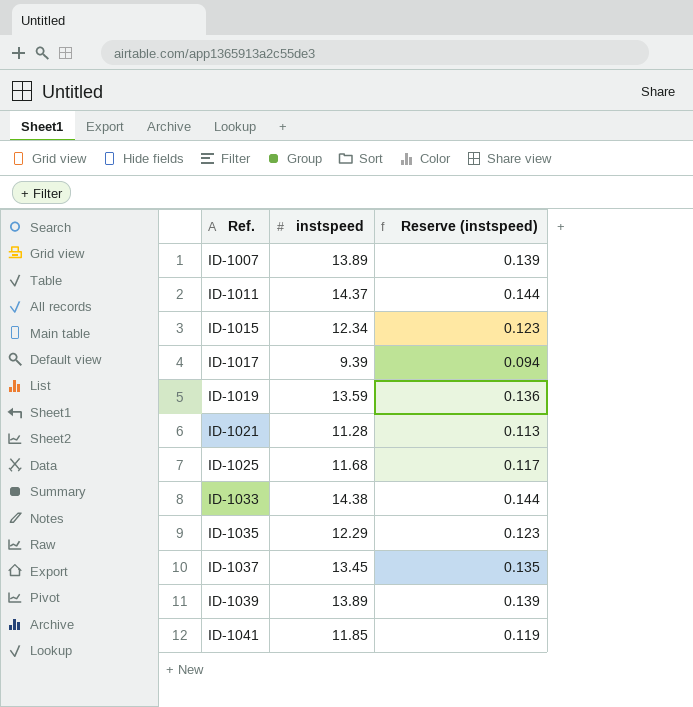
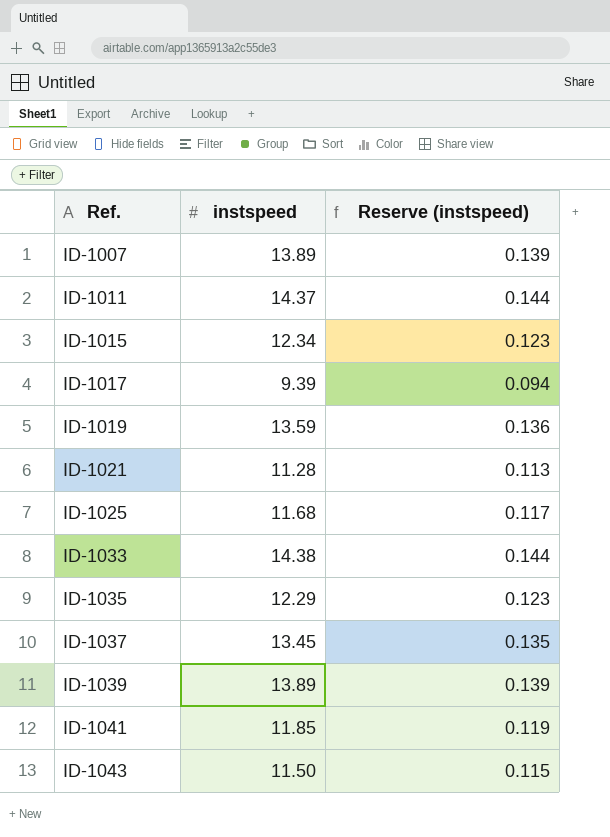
row ID-1043: none -> 11.50 | 0.115

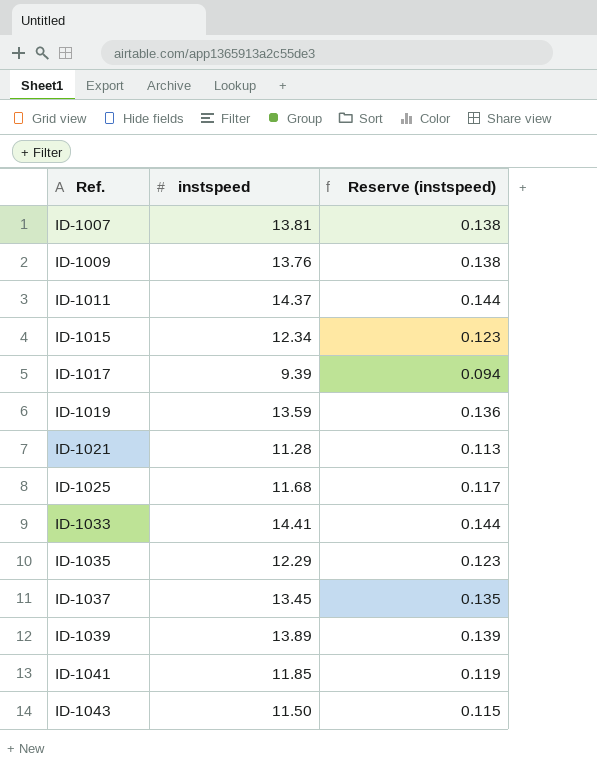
ID-1007 | instspeed: 13.89 -> 13.81
ID-1007 | Reserve (instspeed): 0.139 -> 0.138
row ID-1009: none -> 13.76 | 0.138
ID-1033 | instspeed: 14.38 -> 14.41

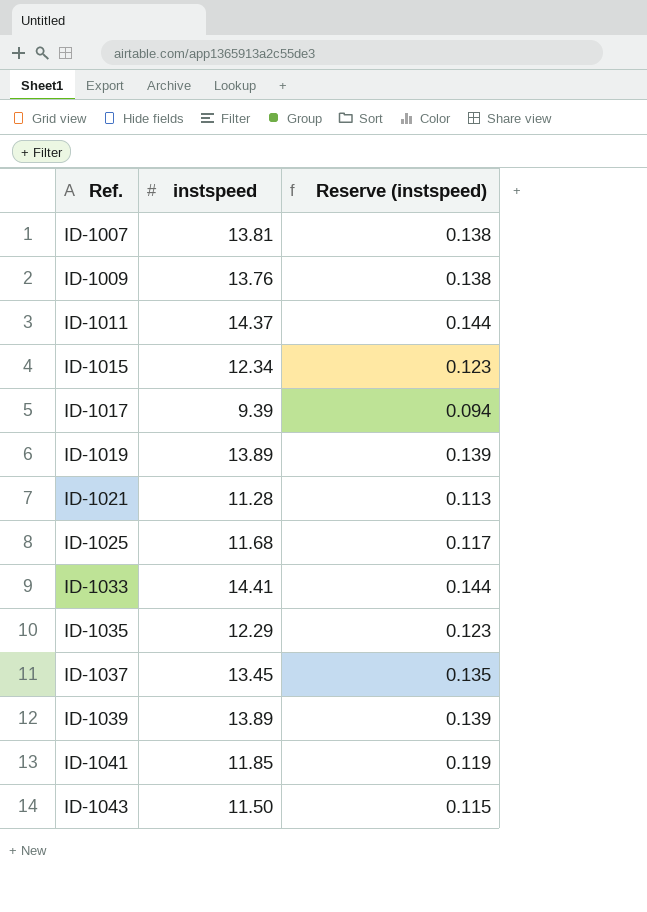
ID-1019 | instspeed: 13.59 -> 13.89
ID-1019 | Reserve (instspeed): 0.136 -> 0.139

